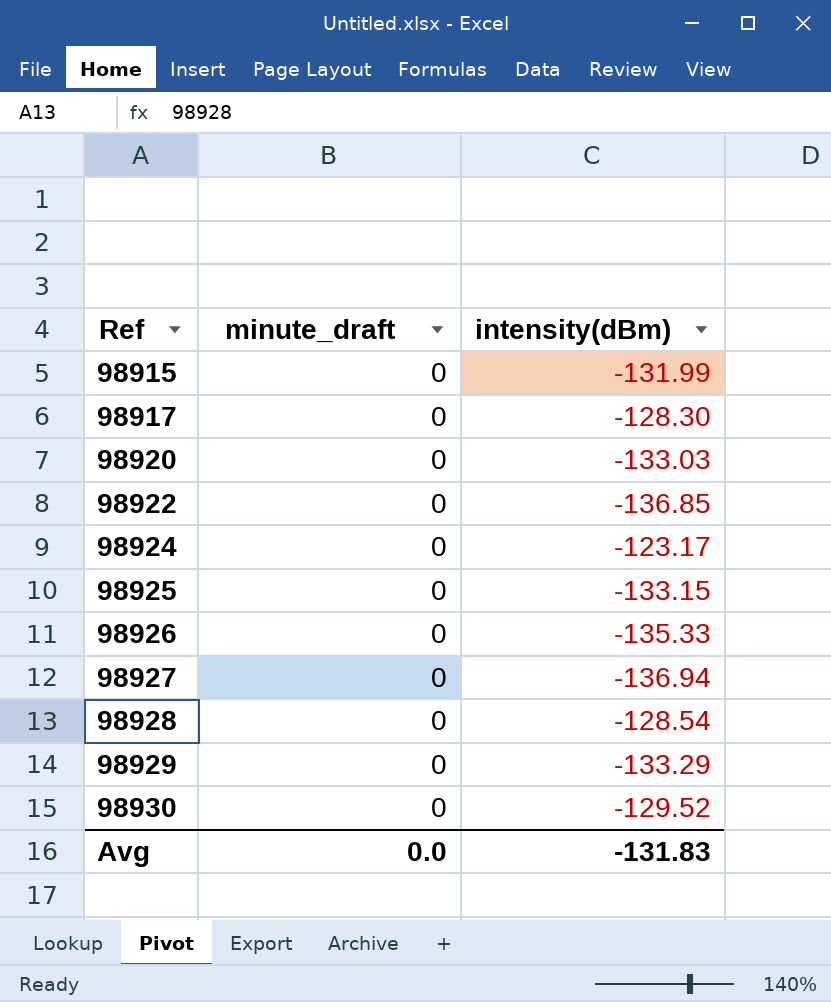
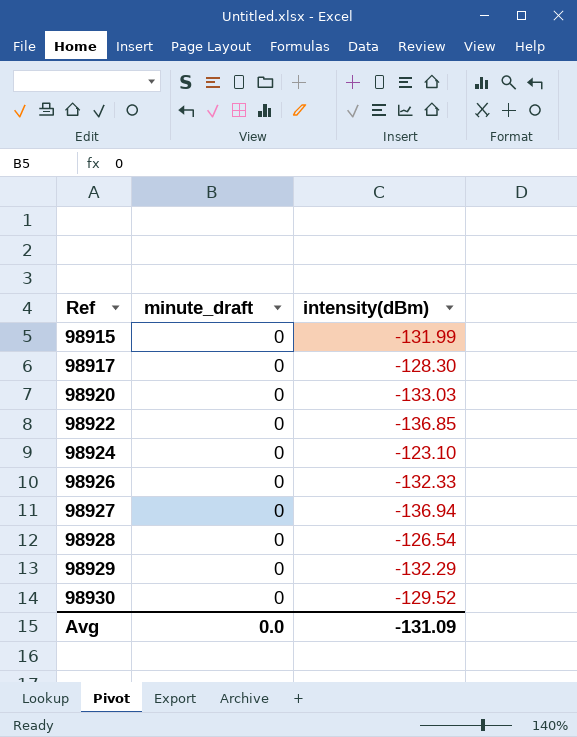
row 98925: 0 | -133.15 -> none
98924 | intensity(dBm): -123.17 -> -123.10
98926 | intensity(dBm): -135.33 -> -132.33
98928 | intensity(dBm): -128.54 -> -126.54
98929 | intensity(dBm): -133.29 -> -132.29
Avg | intensity(dBm): -131.83 -> -131.09

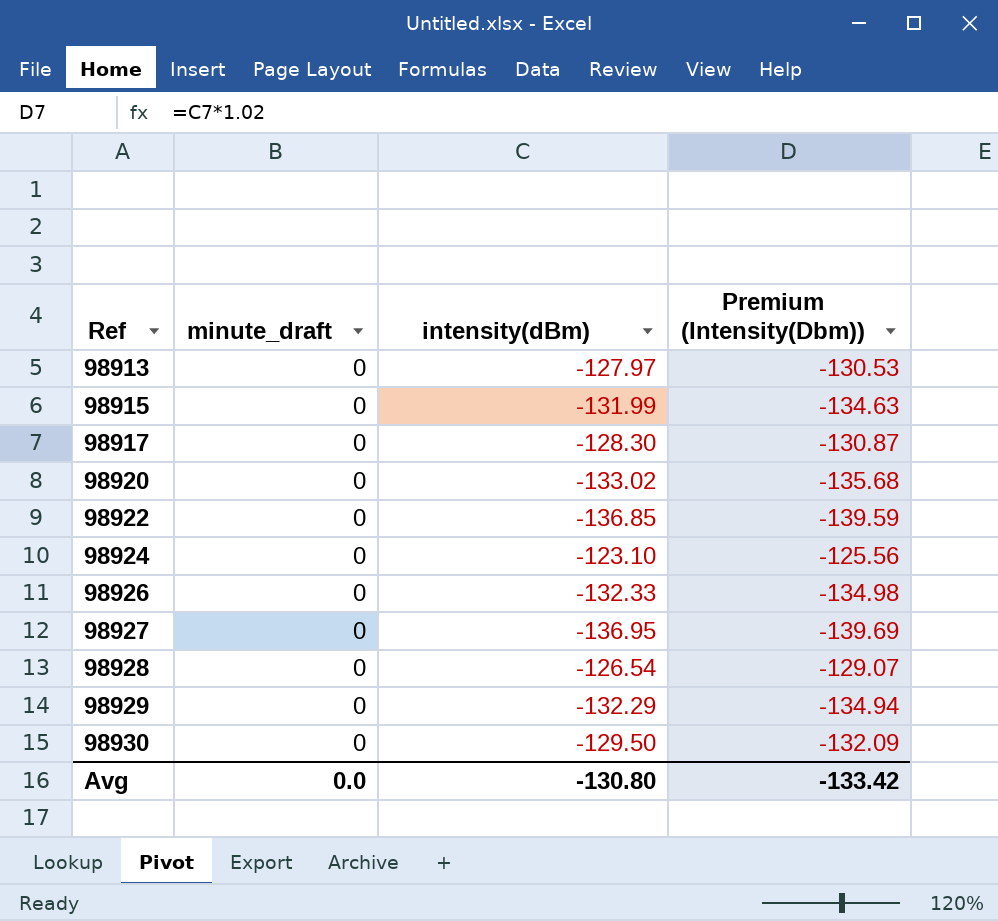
column Premium (Intensity(Dbm)) | formula: none -> [intensity(dBm)] * 1.02
row 98913: none -> 0 | -127.97 | -130.53
98920 | intensity(dBm): -133.03 -> -133.02
98927 | intensity(dBm): -136.94 -> -136.95
98930 | intensity(dBm): -129.52 -> -129.50
Avg | intensity(dBm): -131.09 -> -130.80

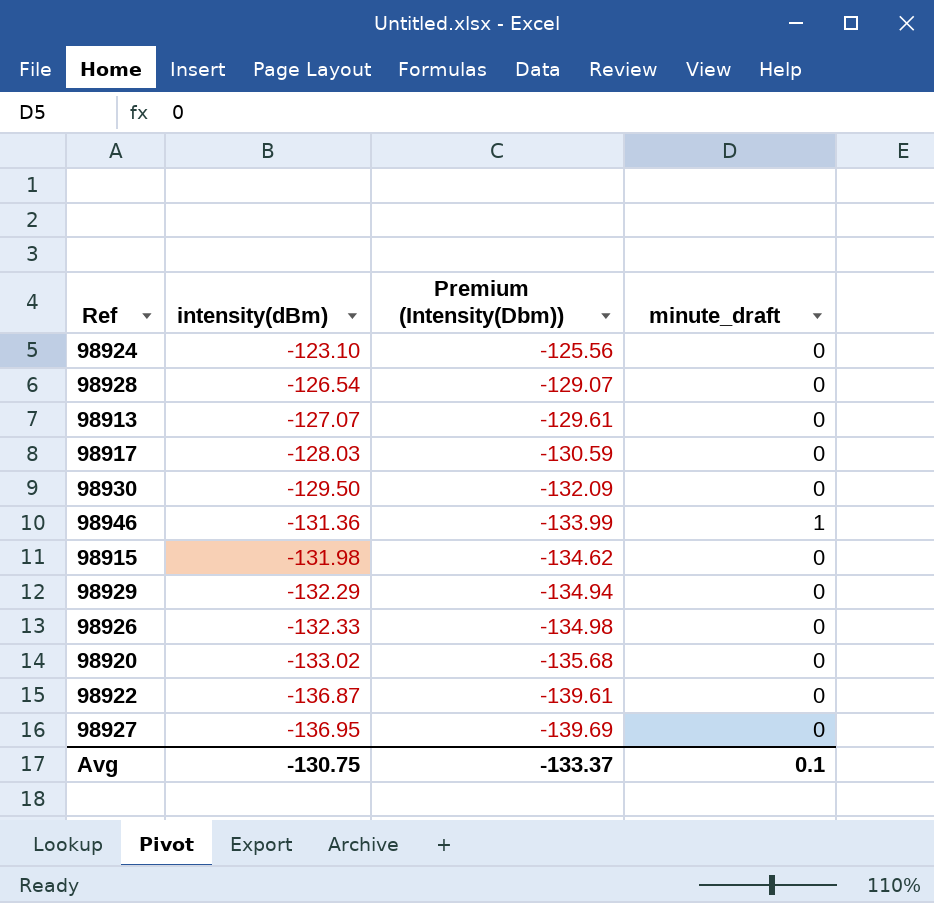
row order: Ref ascending -> intensity(dBm) descending
column minute_draft | position: 2 -> 4
98913 | intensity(dBm): -127.97 -> -127.07
98913 | Premium (Intensity(Dbm)): -130.53 -> -129.61
98917 | intensity(dBm): -128.30 -> -128.03
98917 | Premium (Intensity(Dbm)): -130.87 -> -130.59
row 98946: none -> -131.36 | -133.99 | 1
98915 | intensity(dBm): -131.99 -> -131.98
98915 | Premium (Intensity(Dbm)): -134.63 -> -134.62
98922 | intensity(dBm): -136.85 -> -136.87
98922 | Premium (Intensity(Dbm)): -139.59 -> -139.61
Avg | intensity(dBm): -130.80 -> -130.75
Avg | Premium (Intensity(Dbm)): -133.42 -> -133.37
Avg | minute_draft: 0.0 -> 0.1

